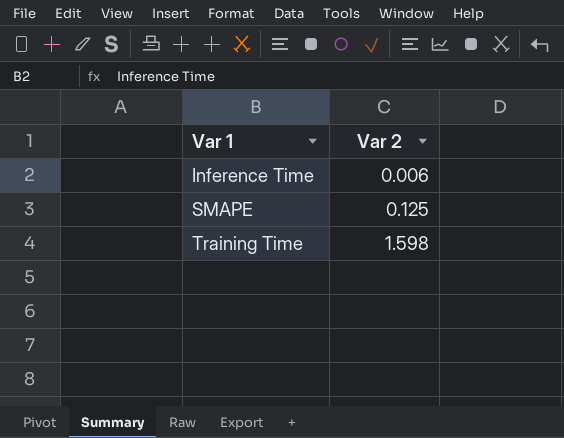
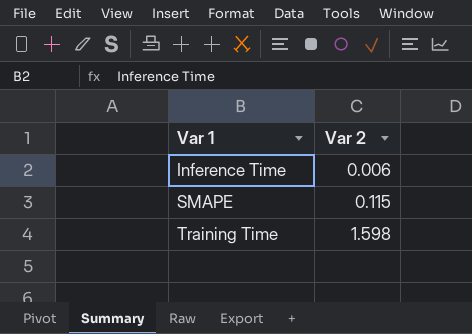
SMAPE | Var 2: 0.125 -> 0.115

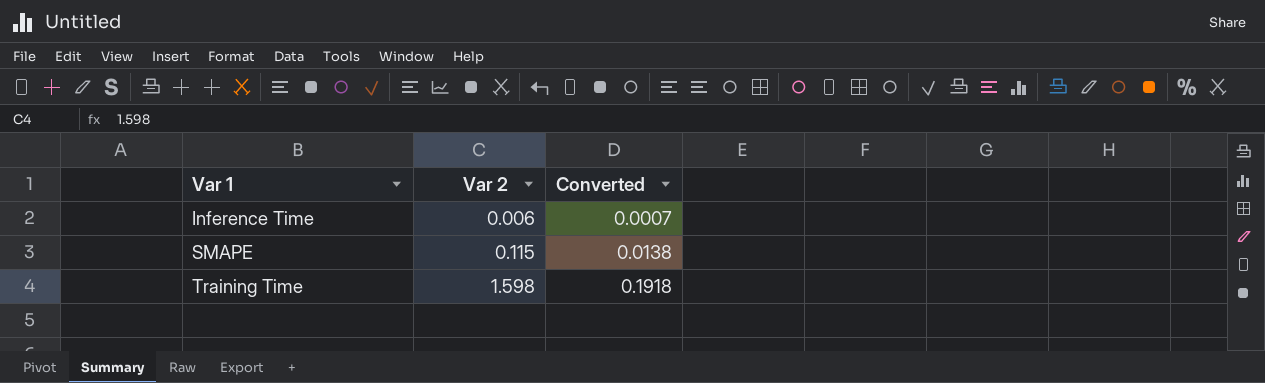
column Converted | formula: none -> [Var 2] * 0.12

